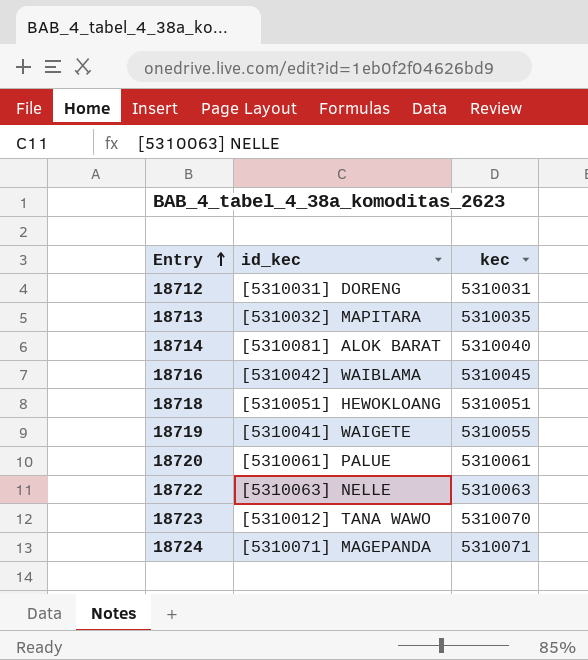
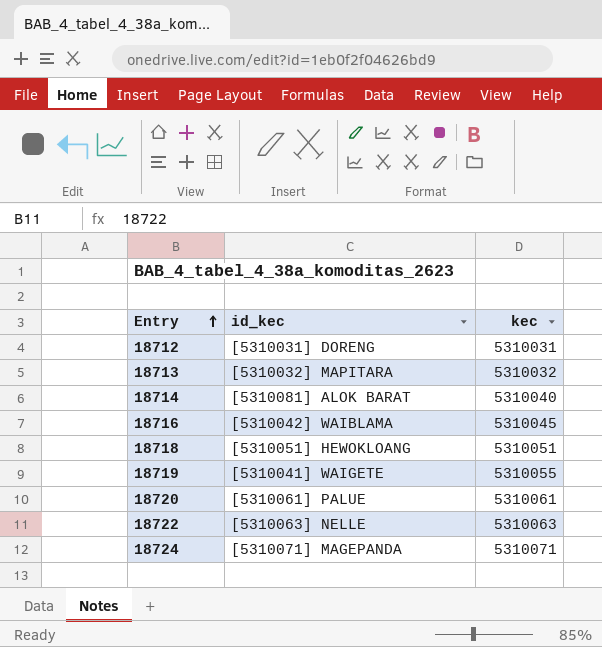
row 18723: [5310012] TANA WAWO | 5310070 -> none
18713 | kec: 5310035 -> 5310032

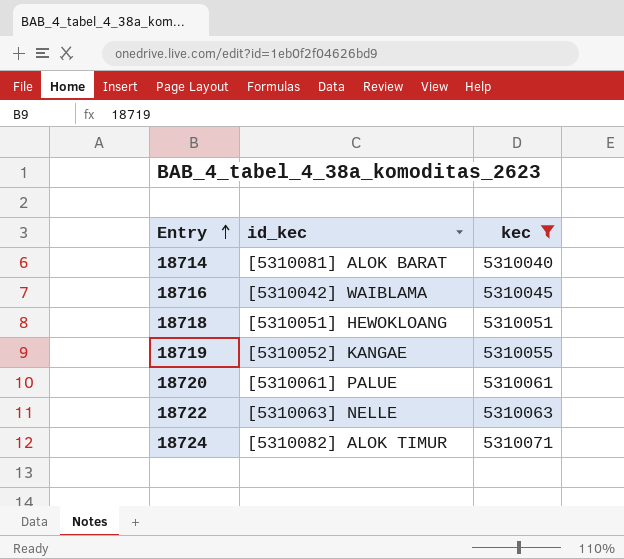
filter: none -> kec >= 5310040
18719 | id_kec: [5310041] WAIGETE -> [5310052] KANGAE
18724 | id_kec: [5310071] MAGEPANDA -> [5310082] ALOK TIMUR

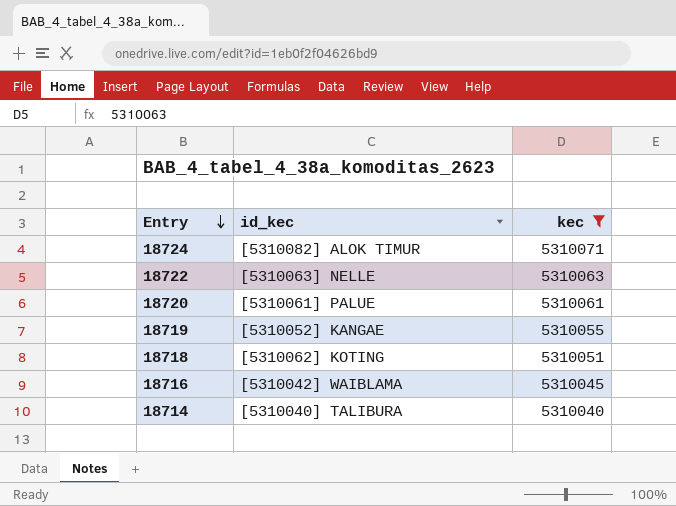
row order: Entry ascending -> Entry descending
18718 | id_kec: [5310051] HEWOKLOANG -> [5310062] KOTING
18714 | id_kec: [5310081] ALOK BARAT -> [5310040] TALIBURA

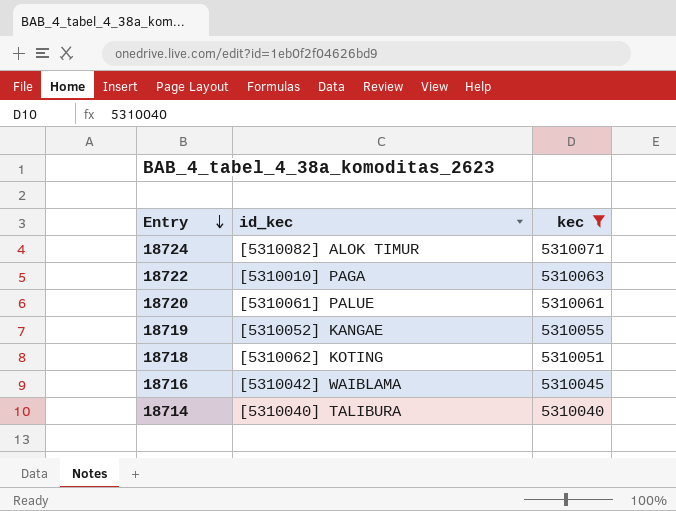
18722 | id_kec: [5310063] NELLE -> [5310010] PAGA

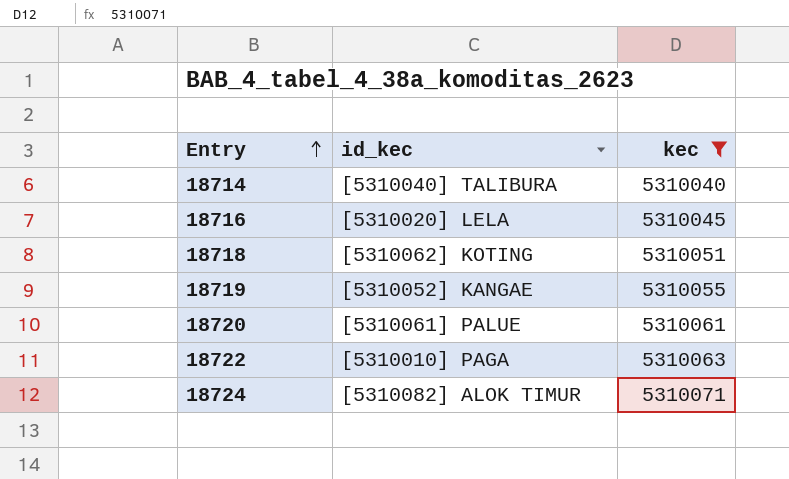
row order: Entry descending -> Entry ascending
18716 | id_kec: [5310042] WAIBLAMA -> [5310020] LELA

